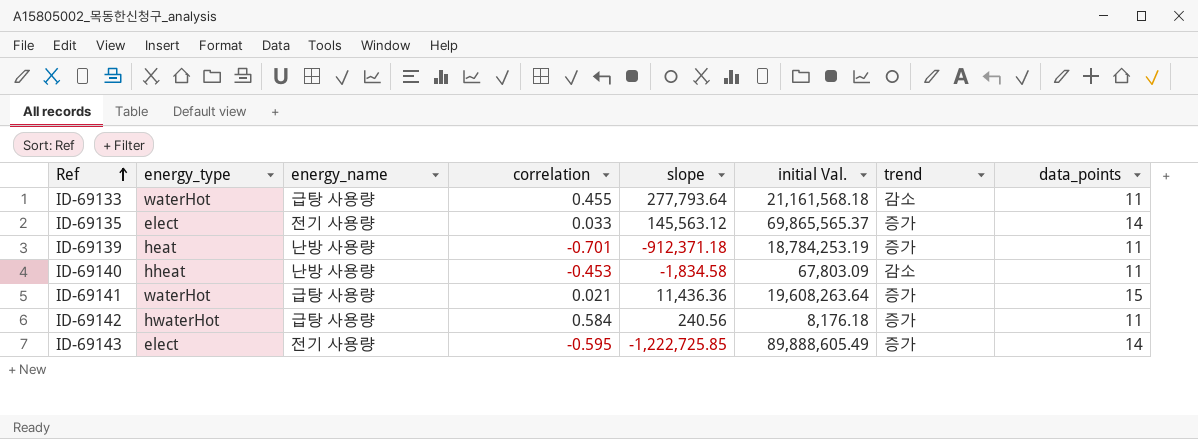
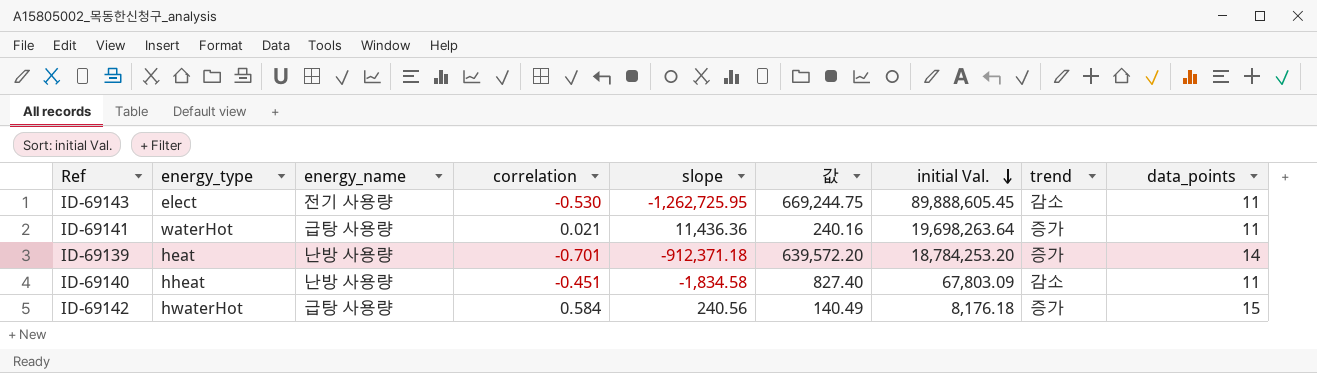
row order: Ref ascending -> initial Val. descending
column 값 | formula: none -> [correlation] * [slope]
row ID-69133: waterHot | 급탕 사용량 | 0.455 | 277,793.64 | 21,161,568.18 | 감소 | 11 -> none
row ID-69135: elect | 전기 사용량 | 0.033 | 145,563.12 | 69,865,565.37 | 증가 | 14 -> none
ID-69143 | correlation: -0.595 -> -0.530
ID-69143 | slope: -1,222,725.85 -> -1,262,725.95
ID-69143 | initial Val.: 89,888,605.49 -> 89,888,605.45
ID-69143 | trend: 증가 -> 감소
ID-69143 | data_points: 14 -> 11
ID-69141 | initial Val.: 19,608,263.64 -> 19,698,263.64
ID-69141 | data_points: 15 -> 11
ID-69139 | initial Val.: 18,784,253.19 -> 18,784,253.20
ID-69139 | data_points: 11 -> 14
ID-69140 | correlation: -0.453 -> -0.451
ID-69142 | data_points: 11 -> 15

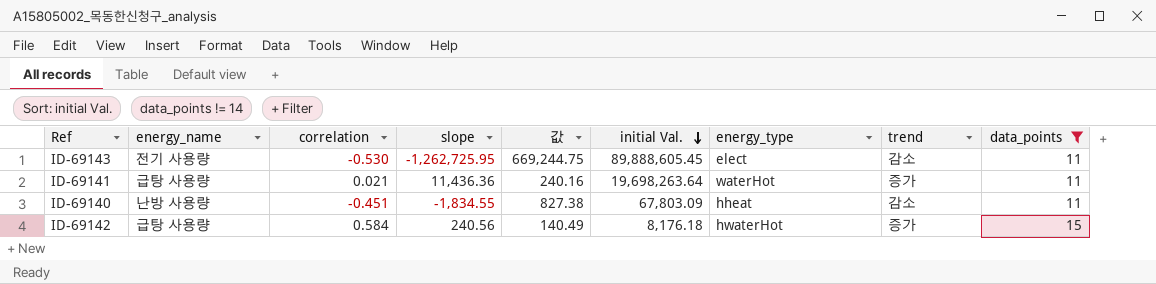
filter: none -> data_points != 14
column energy_type | position: 2 -> 7
ID-69140 | slope: -1,834.58 -> -1,834.55
ID-69140 | 값: 827.40 -> 827.38

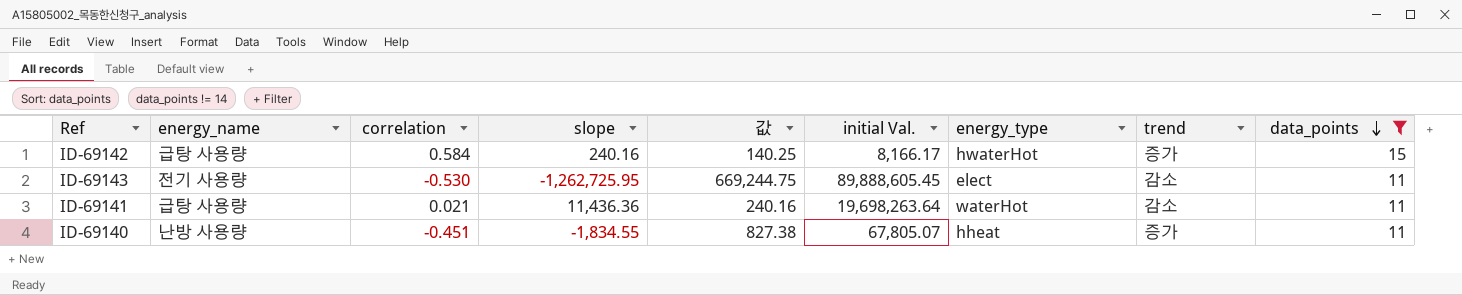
row order: initial Val. descending -> data_points descending
ID-69142 | slope: 240.56 -> 240.16
ID-69142 | 값: 140.49 -> 140.25
ID-69142 | initial Val.: 8,176.18 -> 8,166.17
ID-69141 | trend: 증가 -> 감소
ID-69140 | initial Val.: 67,803.09 -> 67,805.07
ID-69140 | trend: 감소 -> 증가

